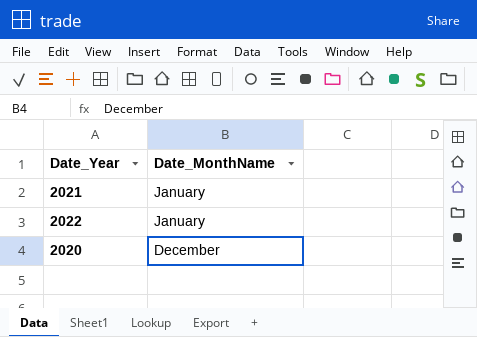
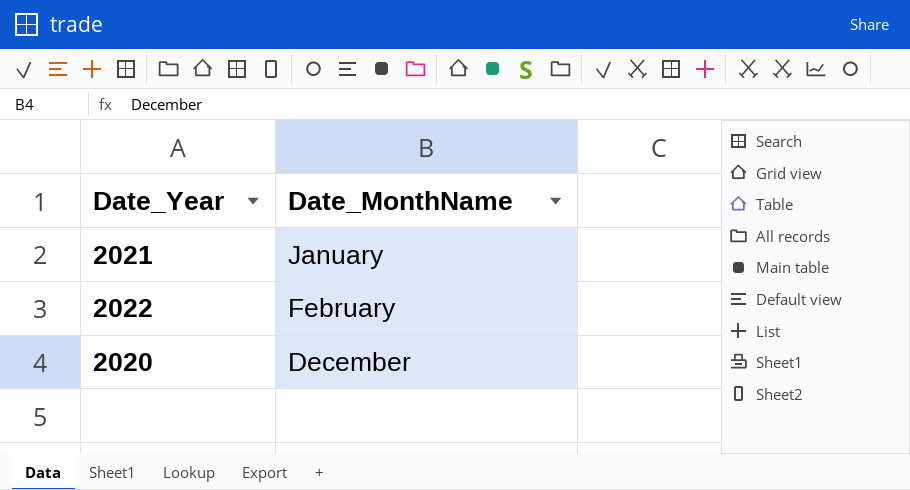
2022 | Date_MonthName: January -> February

